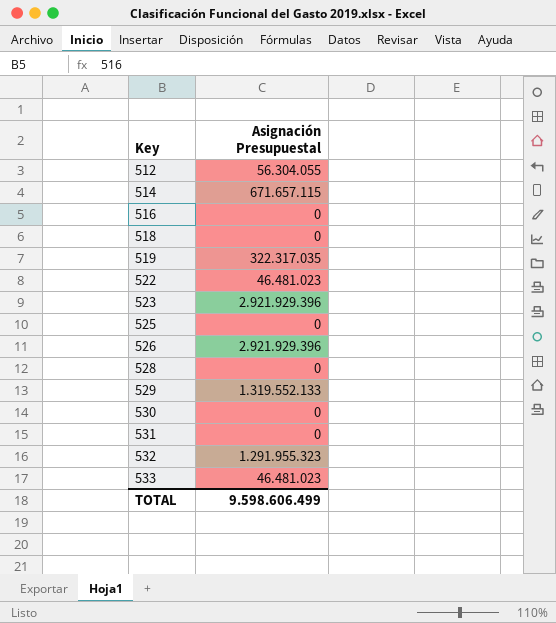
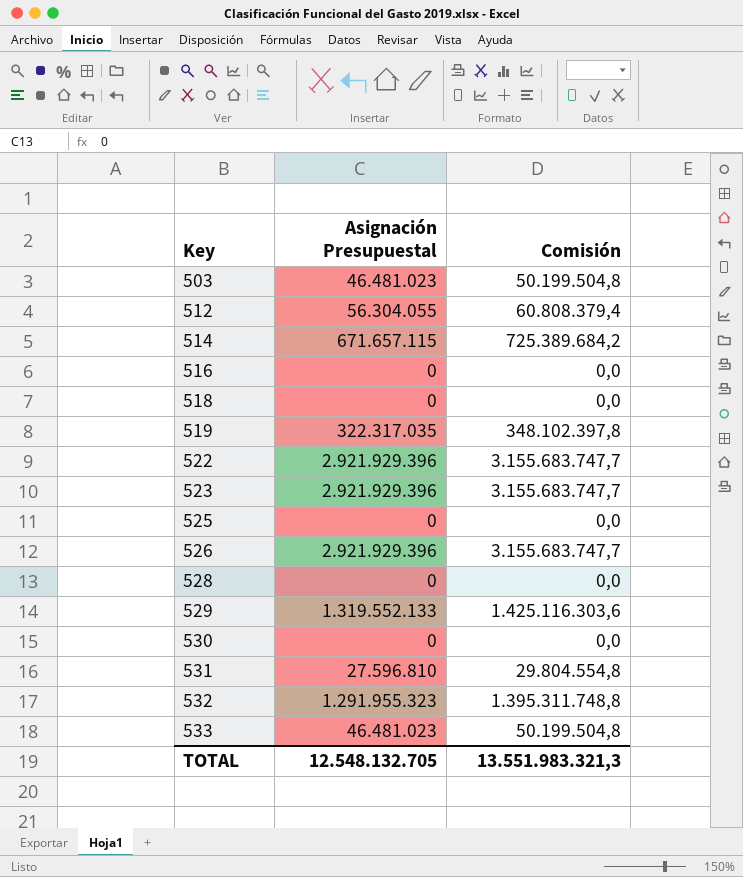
column Comisión | formula: none -> [Asignación Presupuestal] * 1,08
row 503: none -> 46.481.023 | 50.199.504,8
522 | Asignación Presupuestal: 46.481.023 -> 2.921.929.396
531 | Asignación Presupuestal: 0 -> 27.596.810
TOTAL | Asignación Presupuestal: 9.598.606.499 -> 12.548.132.705

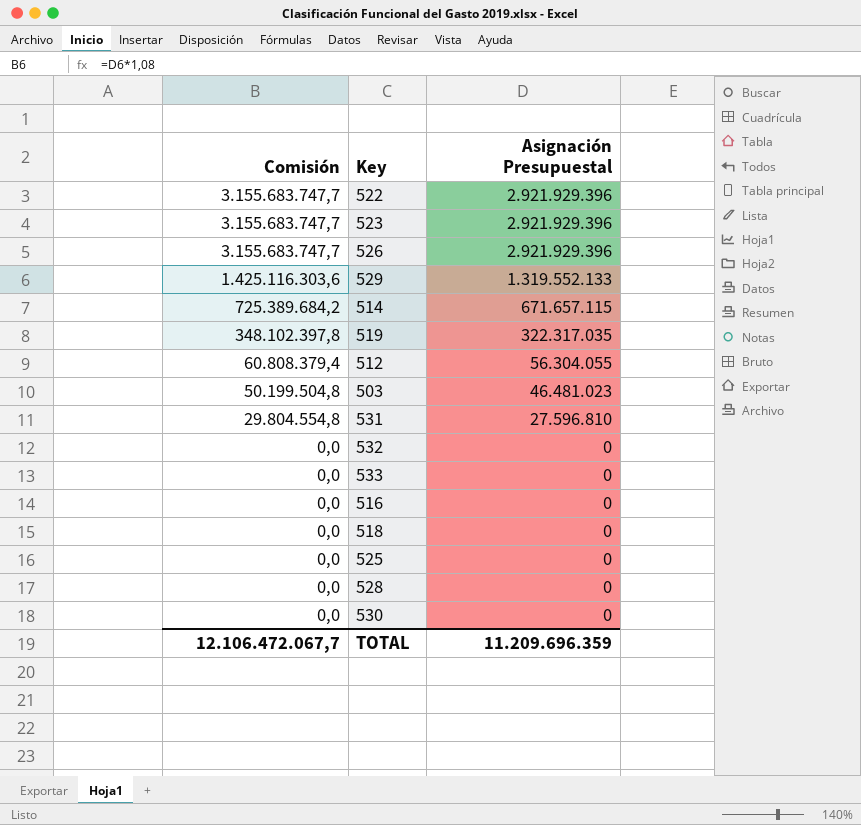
row order: Key ascending -> Comisión descending
column Comisión | position: 3 -> 1
532 | Comisión: 1.395.311.748,8 -> 0,0
532 | Asignación Presupuestal: 1.291.955.323 -> 0
533 | Comisión: 50.199.504,8 -> 0,0
533 | Asignación Presupuestal: 46.481.023 -> 0
TOTAL | Comisión: 13.551.983.321,3 -> 12.106.472.067,7
TOTAL | Asignación Presupuestal: 12.548.132.705 -> 11.209.696.359

